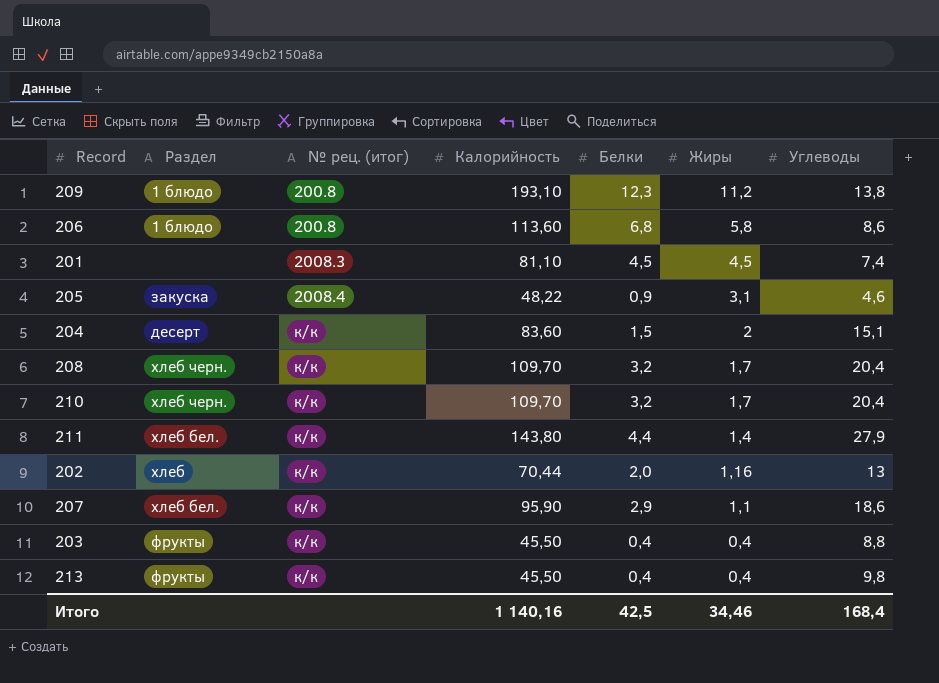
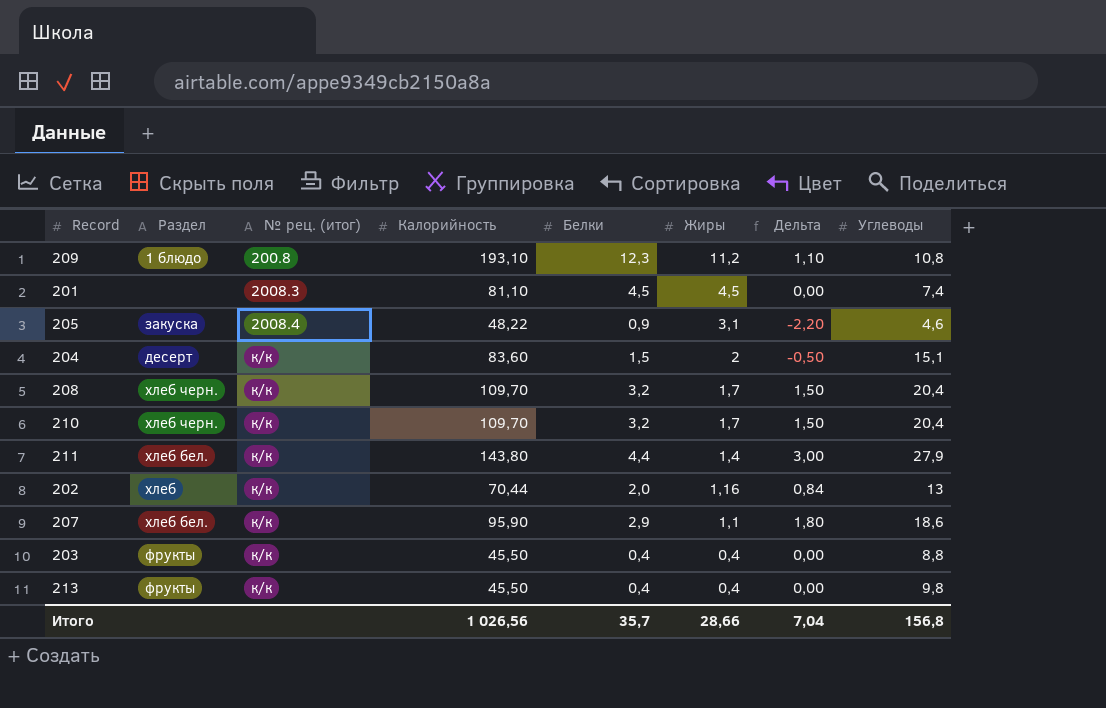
column Дельта | formula: none -> [Белки] - [Жиры]
row 206: 1 блюдо | 200.8 | 113,60 | 6,8 | 5,8 | 8,6 -> none
209 | Углеводы: 13,8 -> 10,8
Итого | Калорийность: 1 140,16 -> 1 026,56
Итого | Белки: 42,5 -> 35,7
Итого | Жиры: 34,46 -> 28,66
Итого | Углеводы: 168,4 -> 156,8

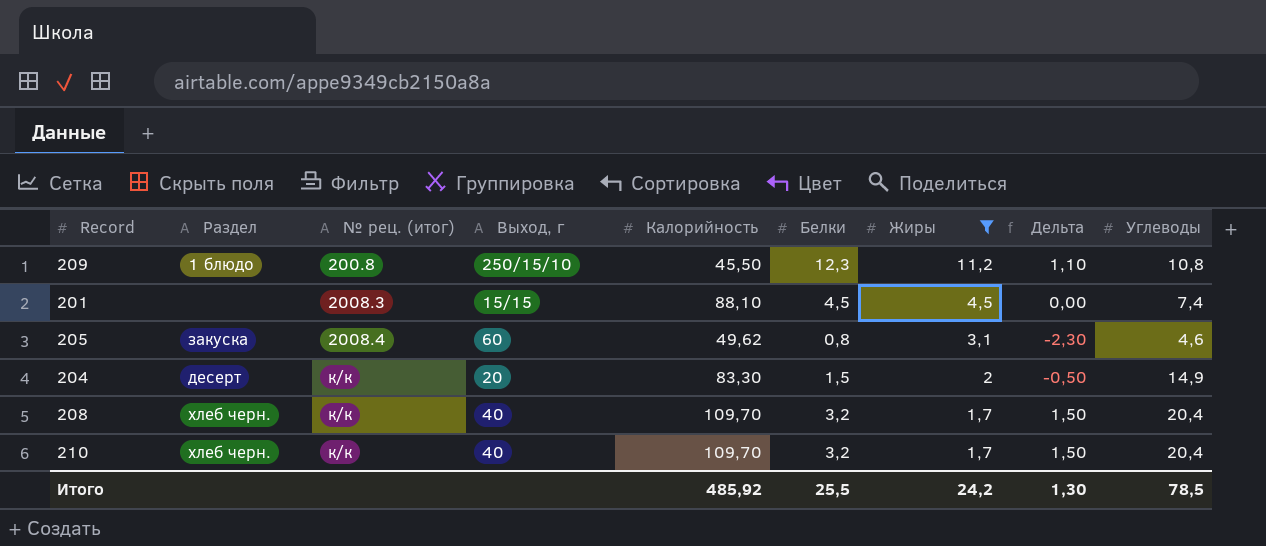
filter: none -> Жиры >= 1,7
column Выход, г | position: none -> 4
209 | Калорийность: 193,10 -> 45,50
201 | Калорийность: 81,10 -> 88,10
205 | Калорийность: 48,22 -> 49,62
205 | Белки: 0,9 -> 0,8
205 | Дельта: -2,20 -> -2,30
204 | Калорийность: 83,60 -> 83,30
204 | Углеводы: 15,1 -> 14,9
Итого | Калорийность: 1 026,56 -> 485,92
Итого | Белки: 35,7 -> 25,5
Итого | Жиры: 28,66 -> 24,2
Итого | Дельта: 7,04 -> 1,30
Итого | Углеводы: 156,8 -> 78,5

